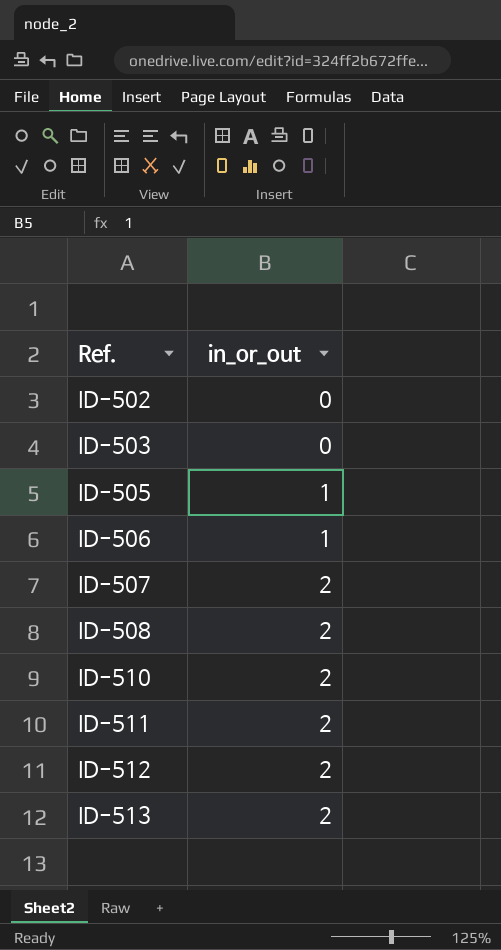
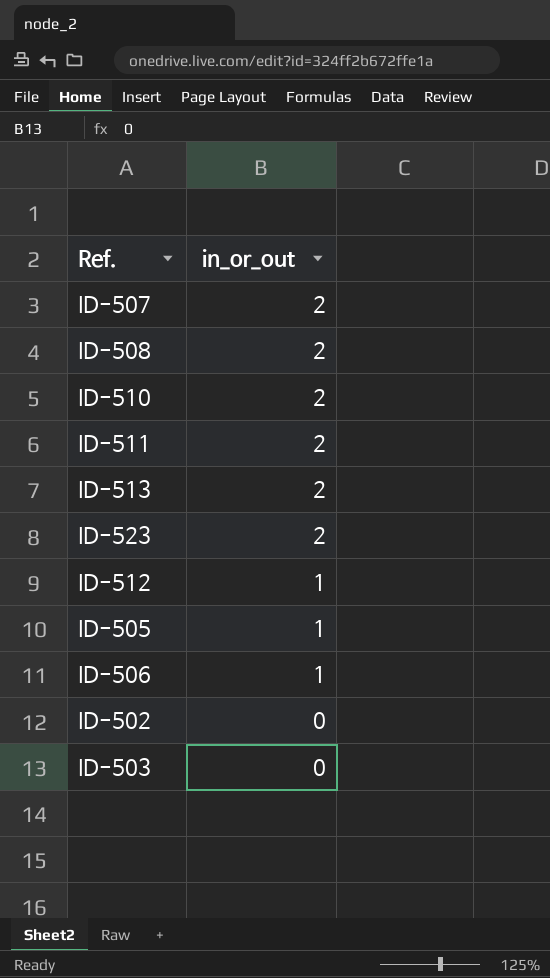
row order: Ref. ascending -> in_or_out descending
row ID-523: none -> 2
ID-512 | in_or_out: 2 -> 1

